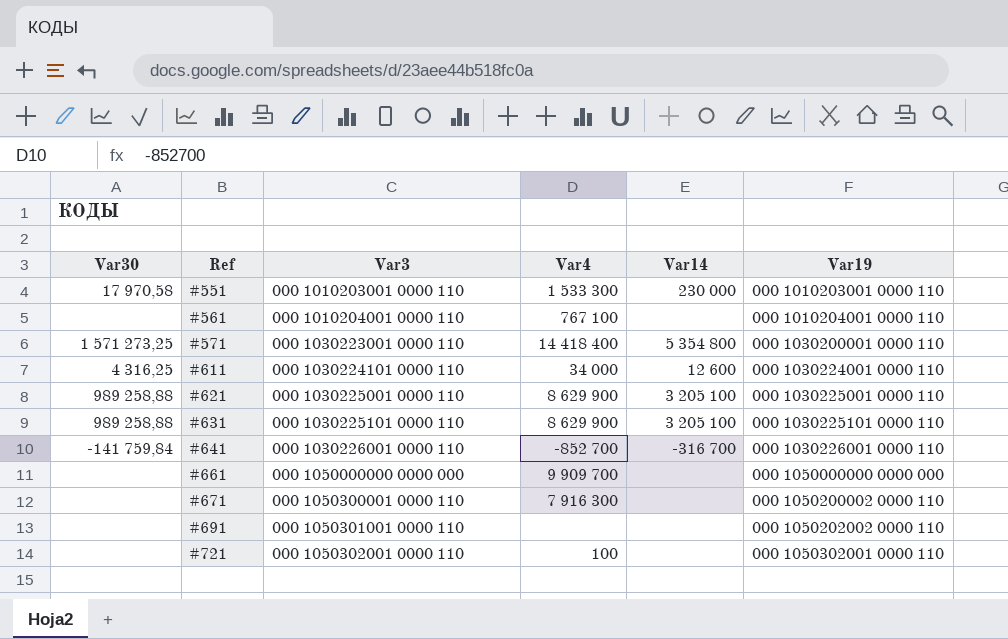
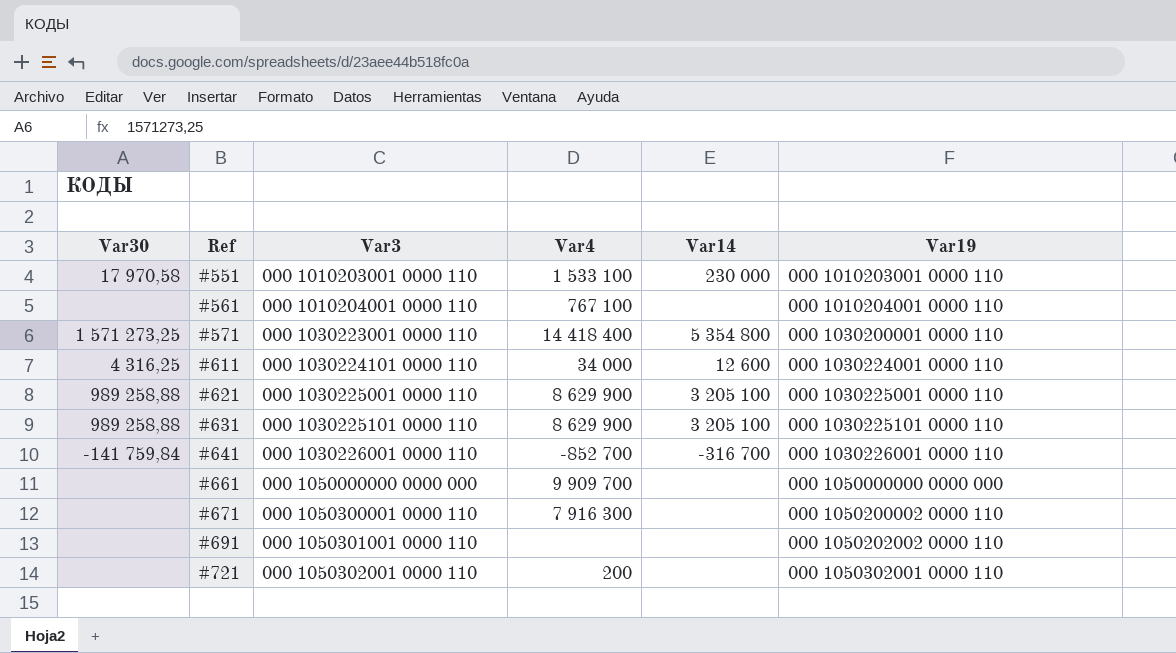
#551 | Var4: 1 533 300 -> 1 533 100
#721 | Var4: 100 -> 200

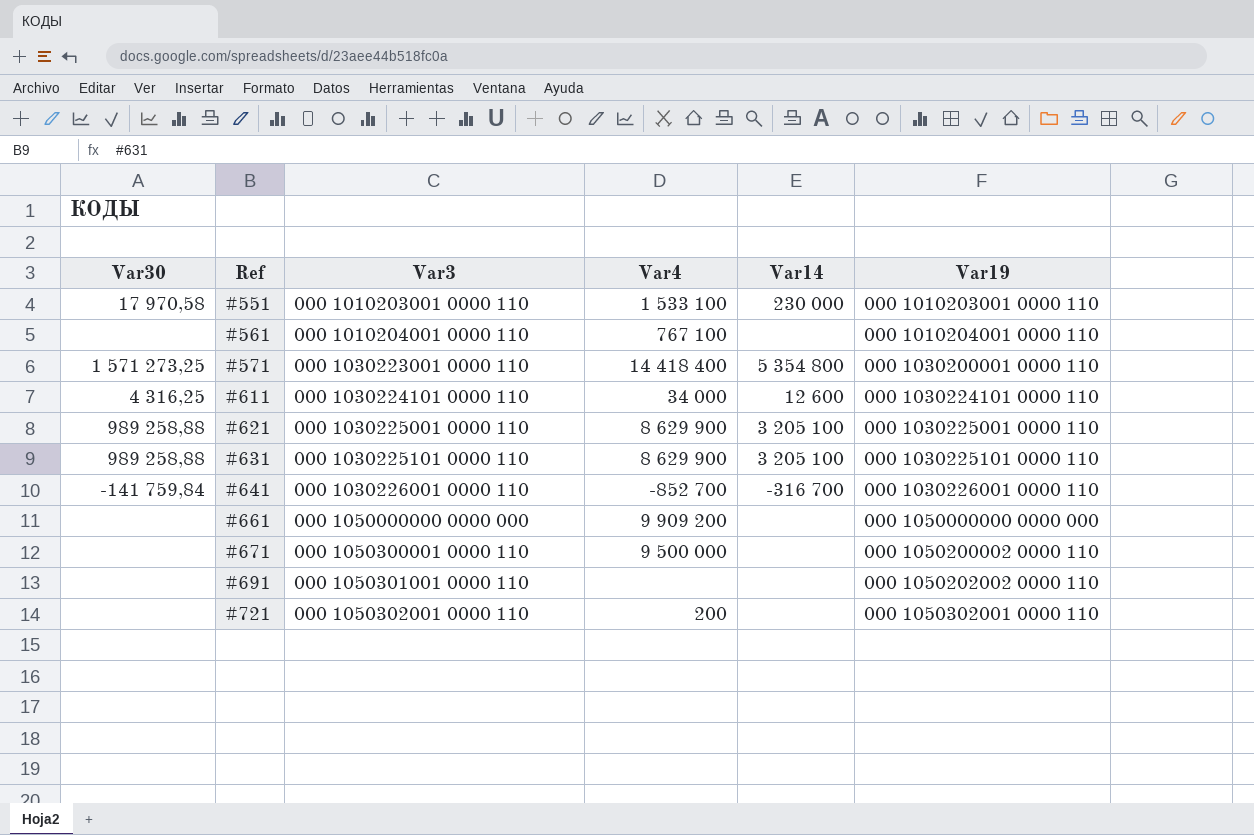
#611 | Var19: 000 1030224001 0000 110 -> 000 1030224101 0000 110
#661 | Var4: 9 909 700 -> 9 909 200
#671 | Var4: 7 916 300 -> 9 500 000

